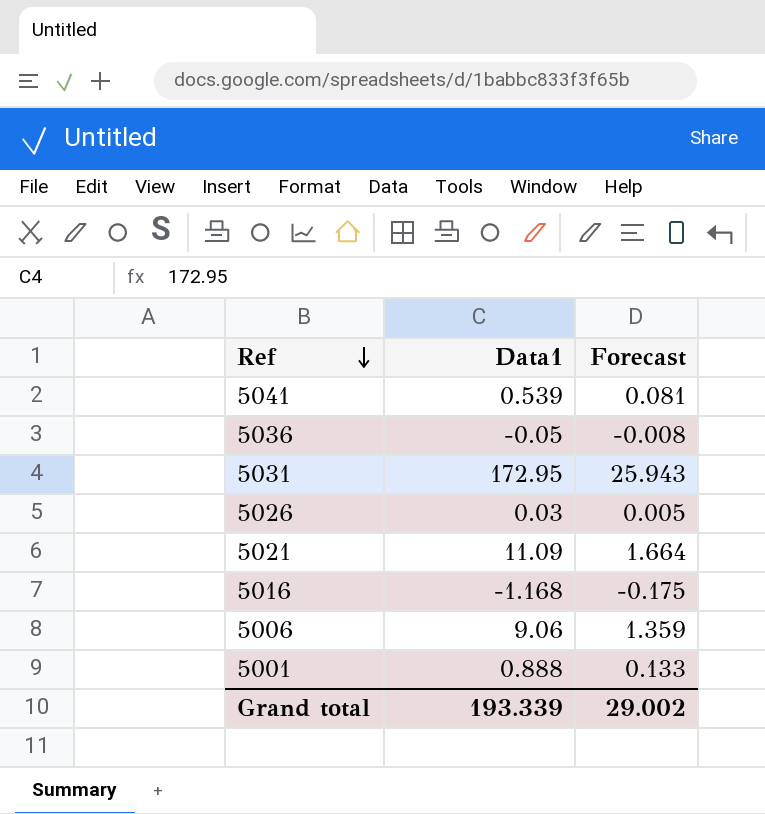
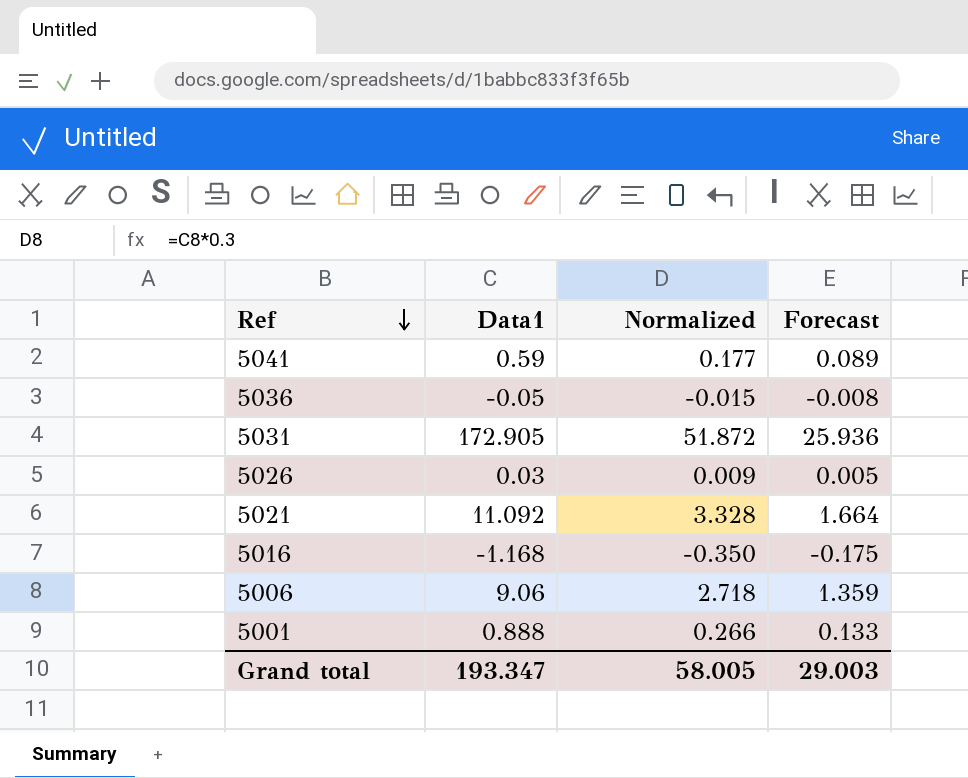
column Normalized | formula: none -> [Data1] * 0.3
5041 | Data1: 0.539 -> 0.59
5041 | Forecast: 0.081 -> 0.089
5031 | Data1: 172.95 -> 172.905
5031 | Forecast: 25.943 -> 25.936
5021 | Data1: 11.09 -> 11.092
Grand total | Data1: 193.339 -> 193.347
Grand total | Forecast: 29.002 -> 29.003

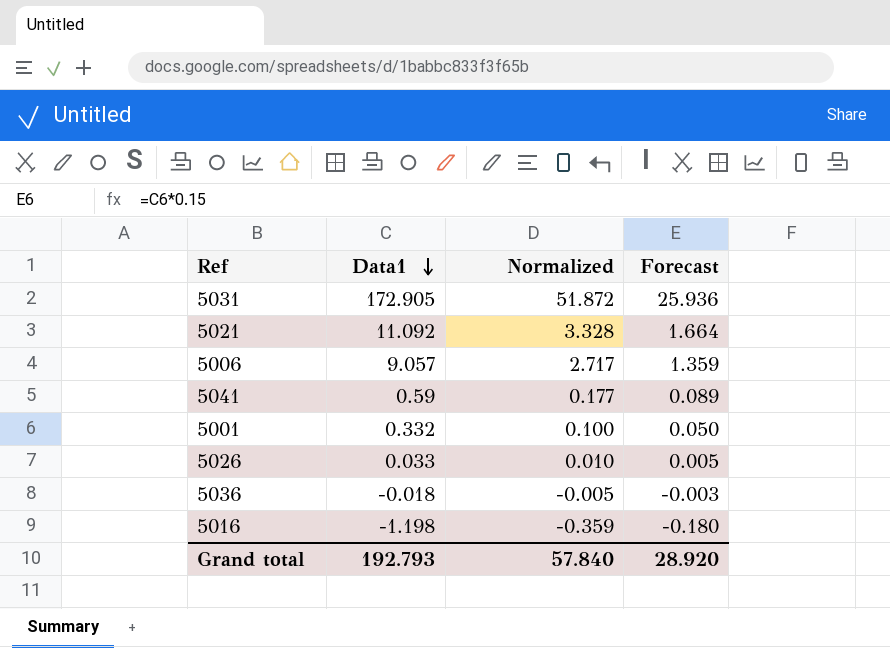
row order: Ref descending -> Data1 descending
5006 | Data1: 9.06 -> 9.057
5006 | Normalized: 2.718 -> 2.717
5001 | Data1: 0.888 -> 0.332
5001 | Normalized: 0.266 -> 0.100
5001 | Forecast: 0.133 -> 0.050
5026 | Data1: 0.03 -> 0.033
5026 | Normalized: 0.009 -> 0.010
5036 | Data1: -0.05 -> -0.018
5036 | Normalized: -0.015 -> -0.005
5036 | Forecast: -0.008 -> -0.003
5016 | Data1: -1.168 -> -1.198
5016 | Normalized: -0.350 -> -0.359
5016 | Forecast: -0.175 -> -0.180
Grand total | Data1: 193.347 -> 192.793
Grand total | Normalized: 58.005 -> 57.840
Grand total | Forecast: 29.003 -> 28.920

